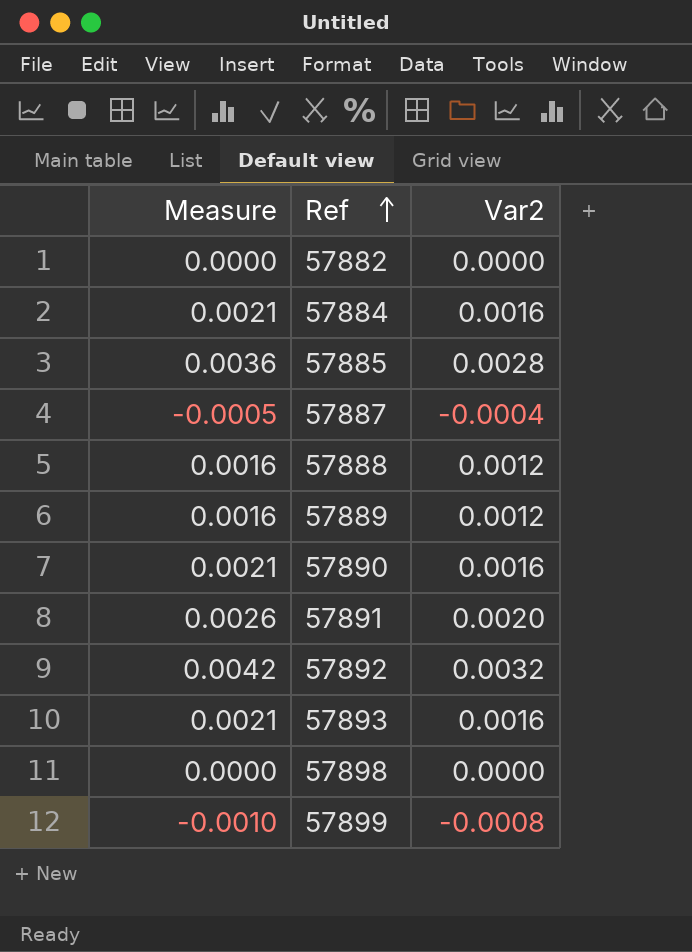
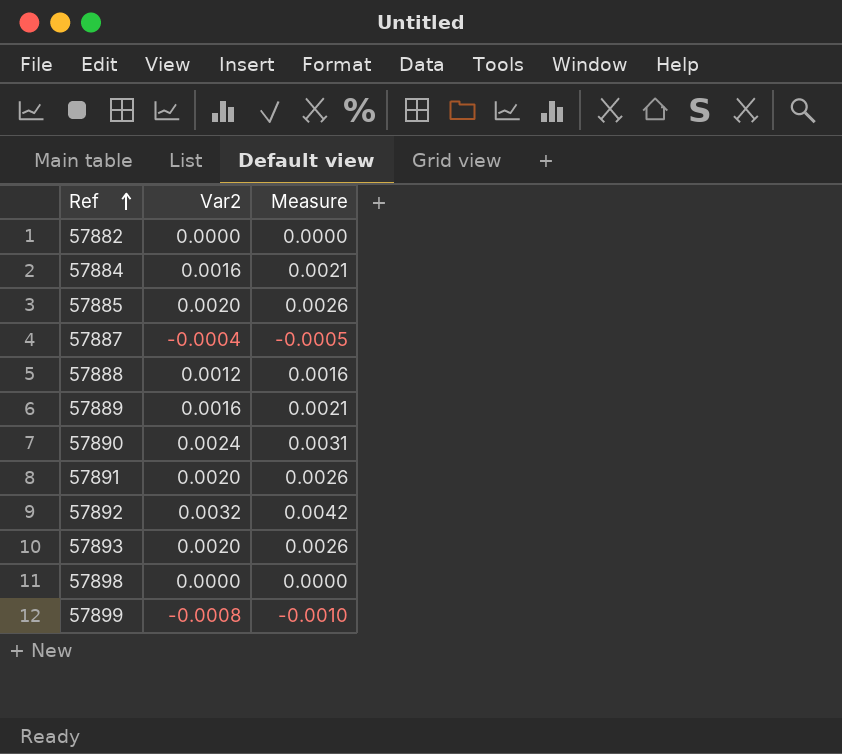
column Measure | position: 1 -> 3
57885 | Var2: 0.0028 -> 0.0020
57885 | Measure: 0.0036 -> 0.0026
57889 | Var2: 0.0012 -> 0.0016
57889 | Measure: 0.0016 -> 0.0021
57890 | Var2: 0.0016 -> 0.0024
57890 | Measure: 0.0021 -> 0.0031
57893 | Var2: 0.0016 -> 0.0020
57893 | Measure: 0.0021 -> 0.0026

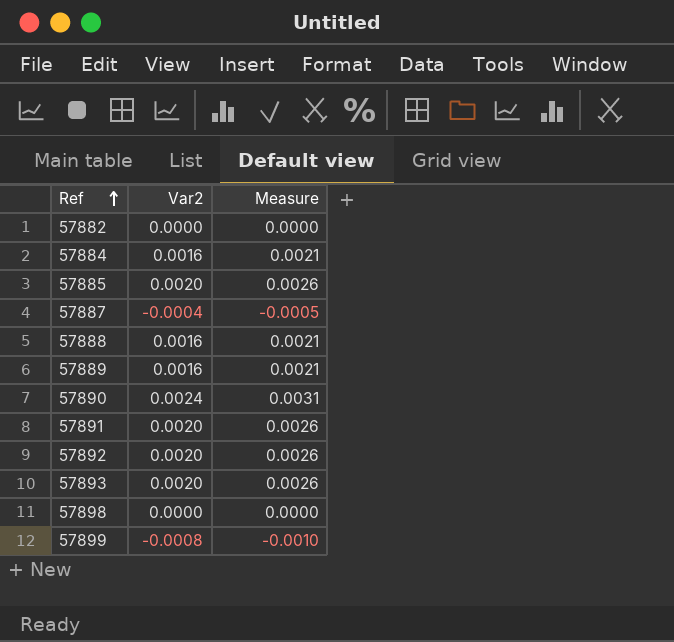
57888 | Var2: 0.0012 -> 0.0016
57888 | Measure: 0.0016 -> 0.0021
57892 | Var2: 0.0032 -> 0.0020
57892 | Measure: 0.0042 -> 0.0026

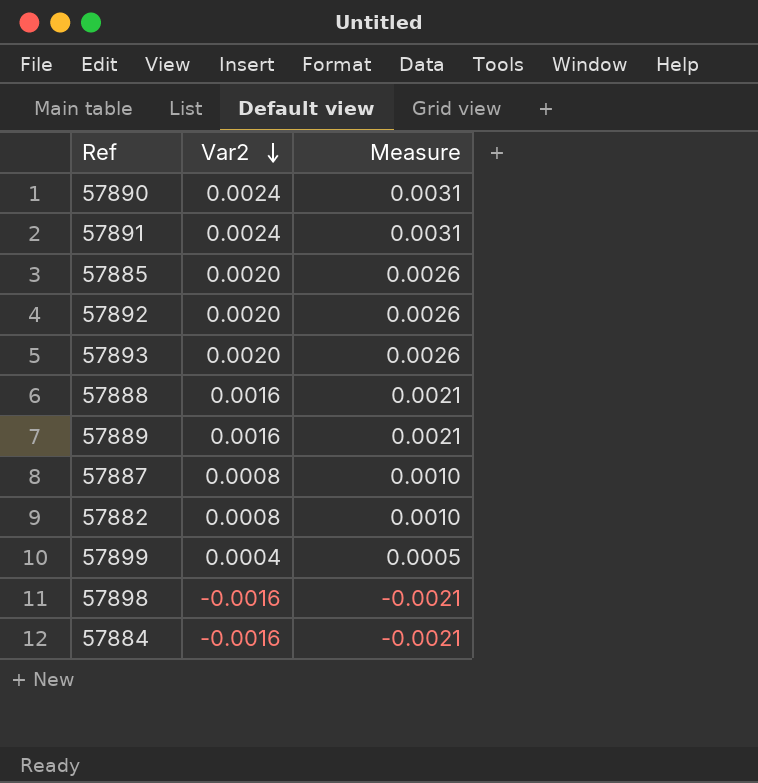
row order: Ref ascending -> Var2 descending
57891 | Var2: 0.0020 -> 0.0024
57891 | Measure: 0.0026 -> 0.0031
57887 | Var2: -0.0004 -> 0.0008
57887 | Measure: -0.0005 -> 0.0010
57882 | Var2: 0.0000 -> 0.0008
57882 | Measure: 0.0000 -> 0.0010
57899 | Var2: -0.0008 -> 0.0004
57899 | Measure: -0.0010 -> 0.0005
57898 | Var2: 0.0000 -> -0.0016
57898 | Measure: 0.0000 -> -0.0021
57884 | Var2: 0.0016 -> -0.0016
57884 | Measure: 0.0021 -> -0.0021

